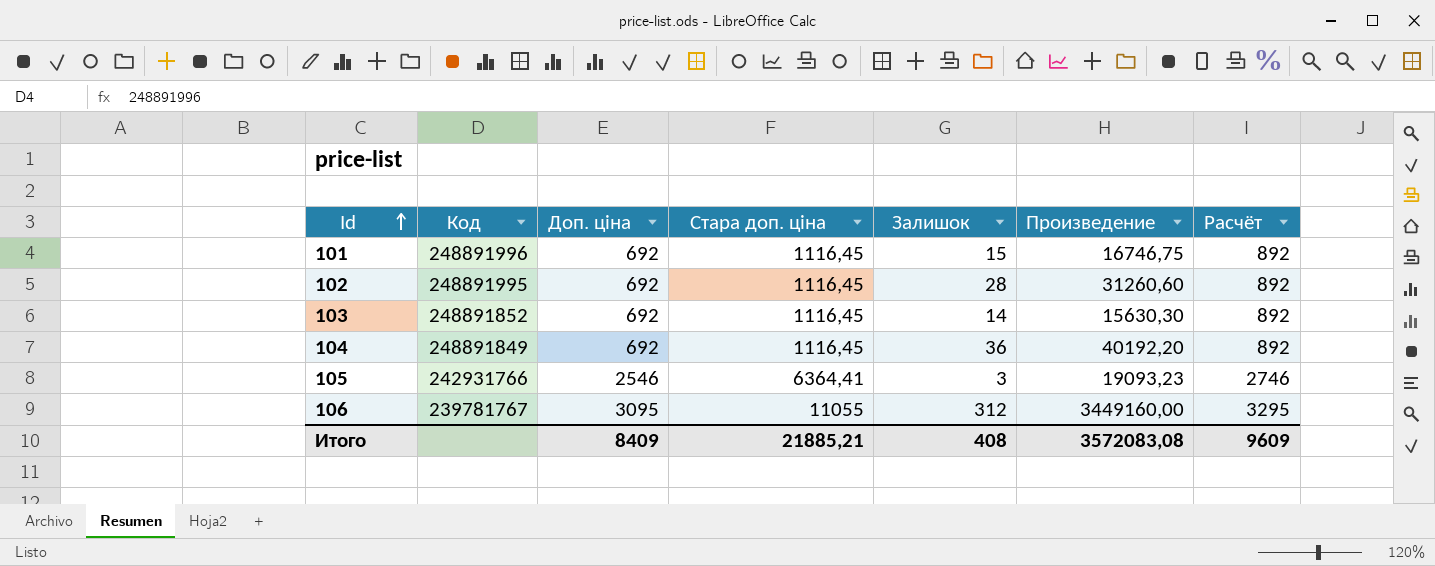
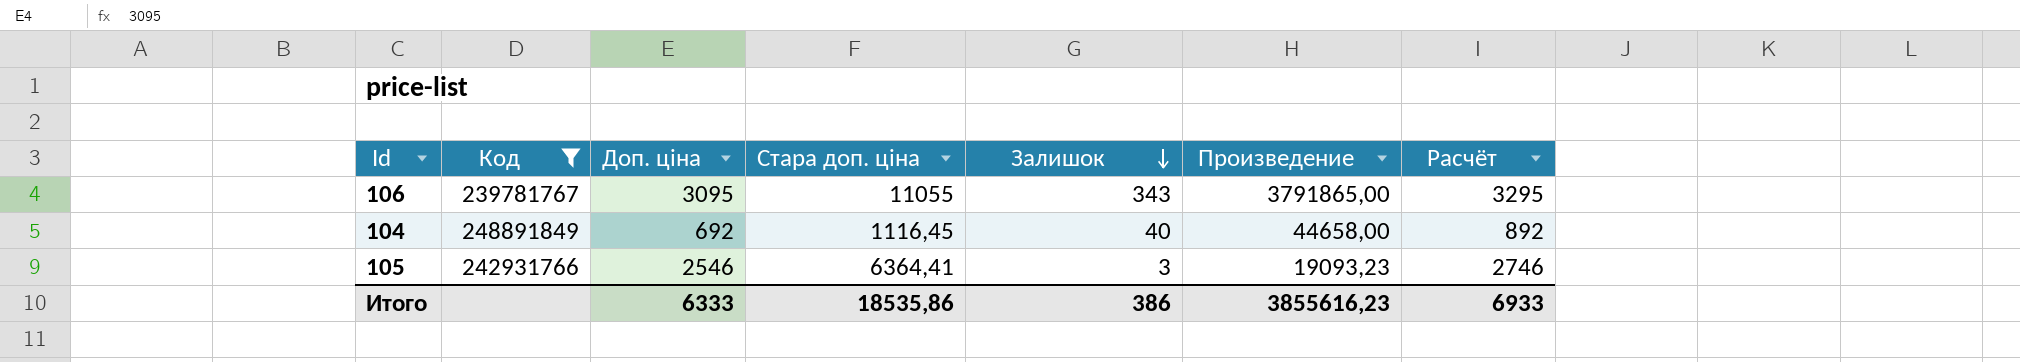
filter: none -> Код <= 248891849
row order: Id ascending -> Залишок descending
106 | Залишок: 312 -> 343
106 | Произведение: 3449160,00 -> 3791865,00
104 | Залишок: 36 -> 40
104 | Произведение: 40192,20 -> 44658,00
Итого | Доп. ціна: 8409 -> 6333
Итого | Стара доп. ціна: 21885,21 -> 18535,86
Итого | Залишок: 408 -> 386
Итого | Произведение: 3572083,08 -> 3855616,23
Итого | Расчёт: 9609 -> 6933

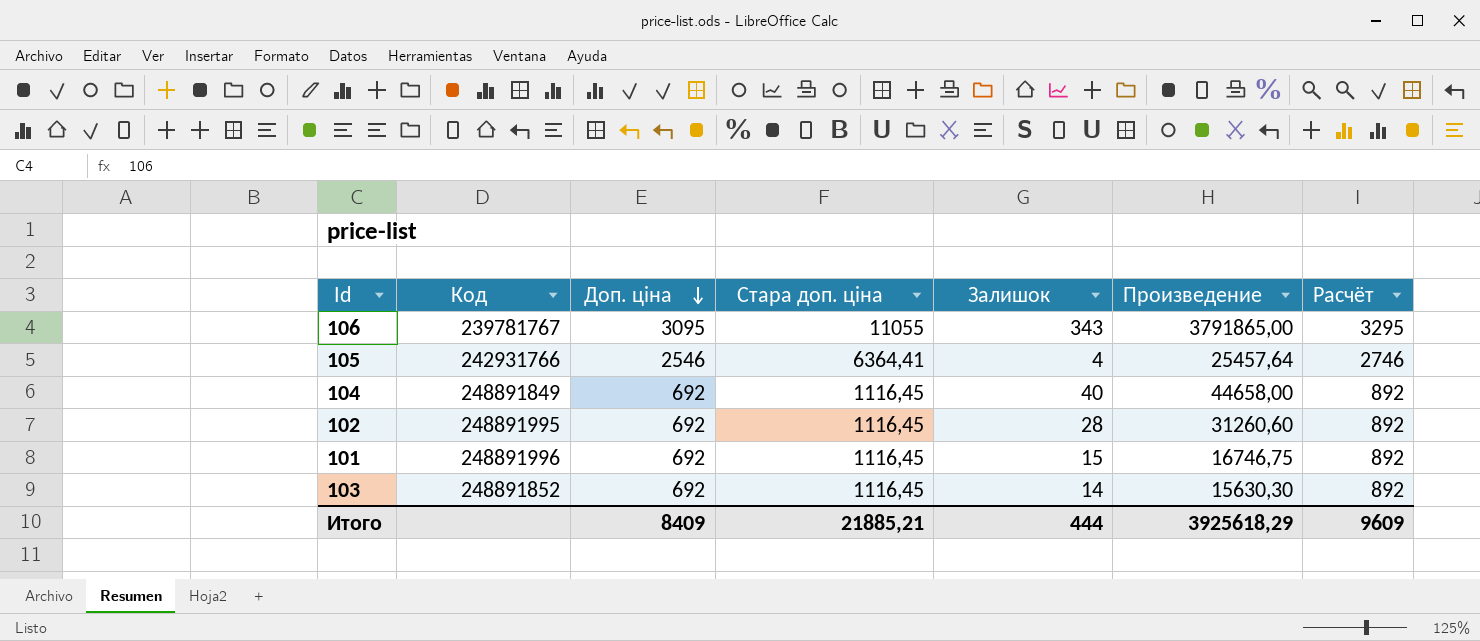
filter: Код <= 248891849 -> none
row order: Залишок descending -> Доп. ціна descending
105 | Залишок: 3 -> 4
105 | Произведение: 19093,23 -> 25457,64
Итого | Доп. ціна: 6333 -> 8409
Итого | Стара доп. ціна: 18535,86 -> 21885,21
Итого | Залишок: 386 -> 444
Итого | Произведение: 3855616,23 -> 3925618,29
Итого | Расчёт: 6933 -> 9609

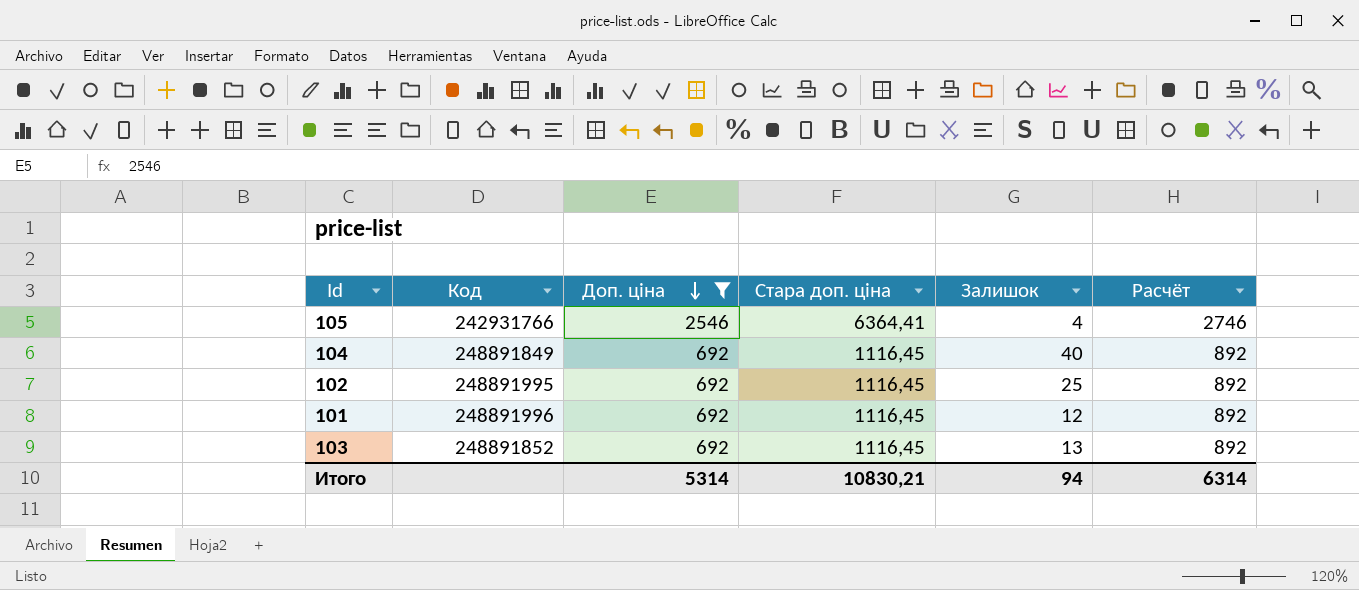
filter: none -> Доп. ціна != 3095
column Произведение | formula: [Стара доп. ціна] * [Залишок] -> none
102 | Залишок: 28 -> 25
101 | Залишок: 15 -> 12
103 | Залишок: 14 -> 13
Итого | Доп. ціна: 8409 -> 5314
Итого | Стара доп. ціна: 21885,21 -> 10830,21
Итого | Залишок: 444 -> 94
Итого | Расчёт: 9609 -> 6314

